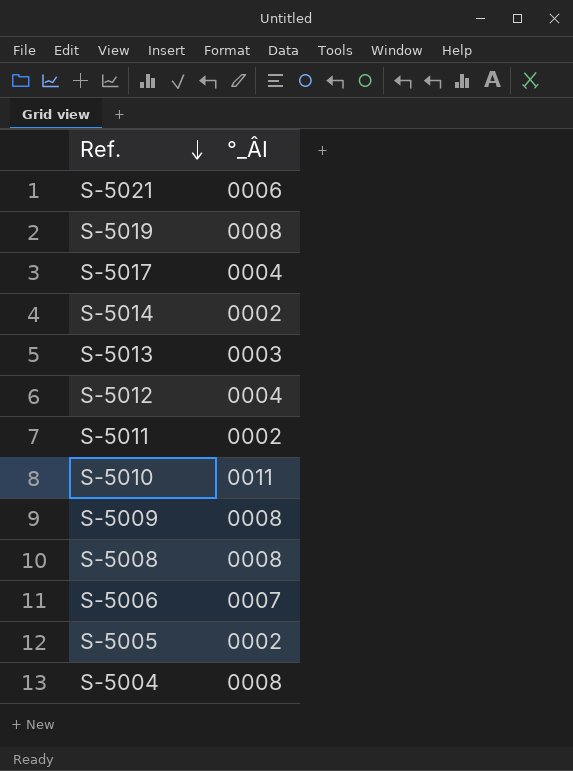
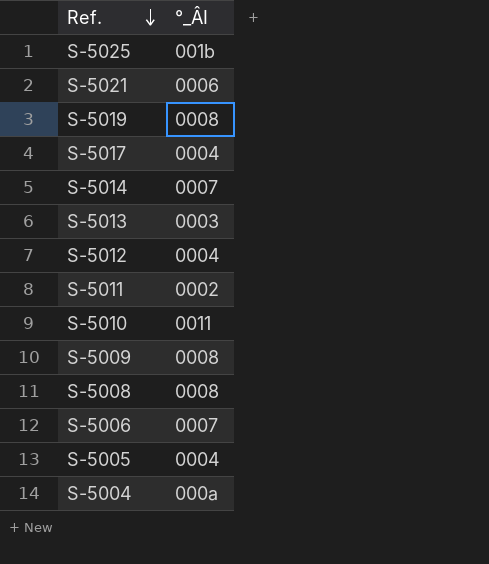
row S-5025: none -> 001b
S-5014 | °_ÂI: 0002 -> 0007
S-5005 | °_ÂI: 0002 -> 0004
S-5004 | °_ÂI: 0008 -> 000a

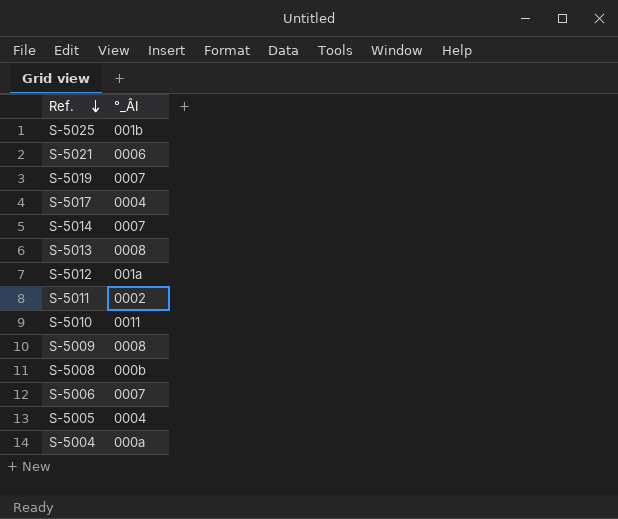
S-5019 | °_ÂI: 0008 -> 0007
S-5013 | °_ÂI: 0003 -> 0008
S-5012 | °_ÂI: 0004 -> 001a
S-5008 | °_ÂI: 0008 -> 000b

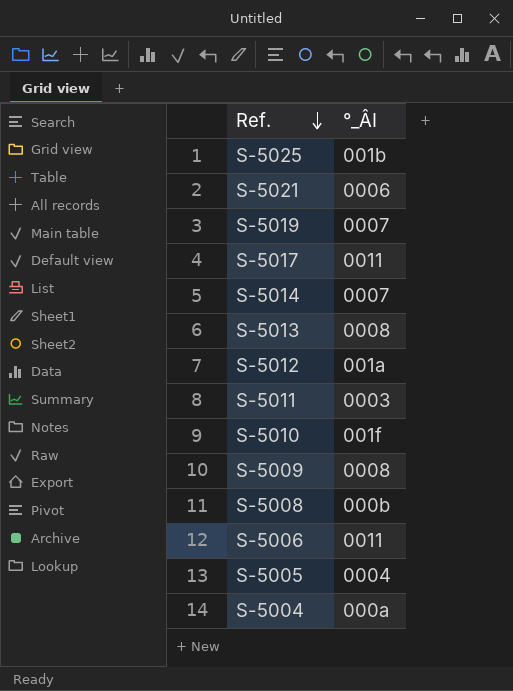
S-5017 | °_ÂI: 0004 -> 0011
S-5011 | °_ÂI: 0002 -> 0003
S-5010 | °_ÂI: 0011 -> 001f
S-5006 | °_ÂI: 0007 -> 0011

